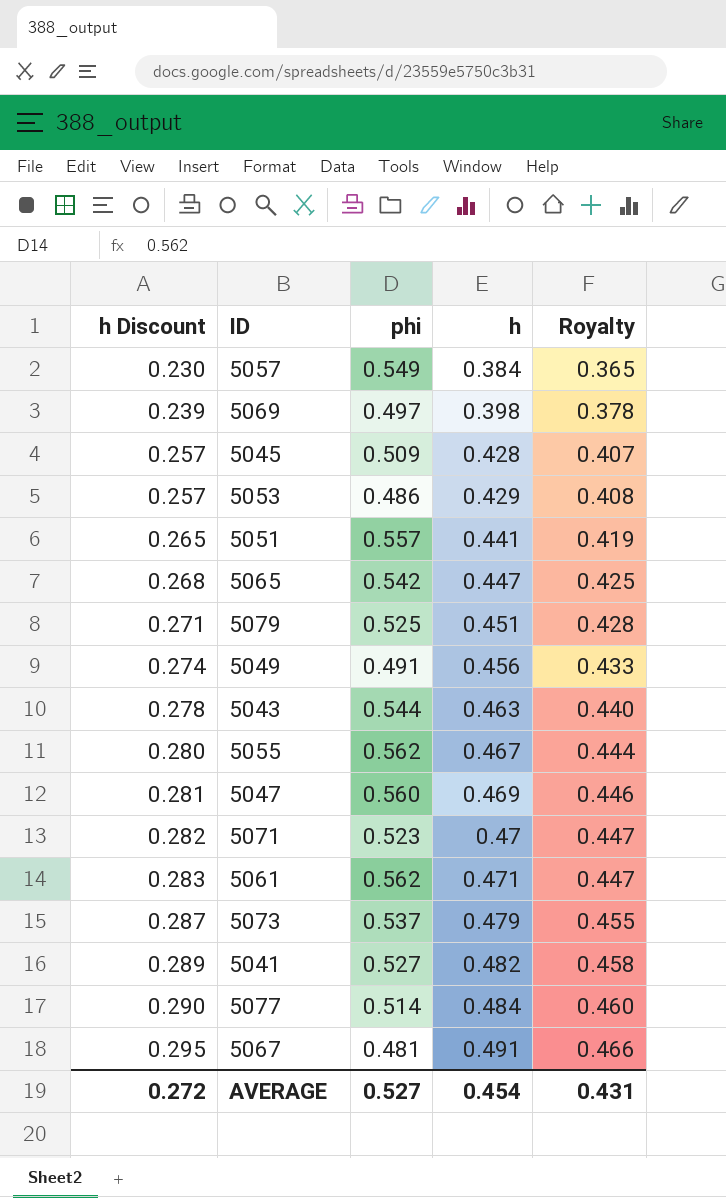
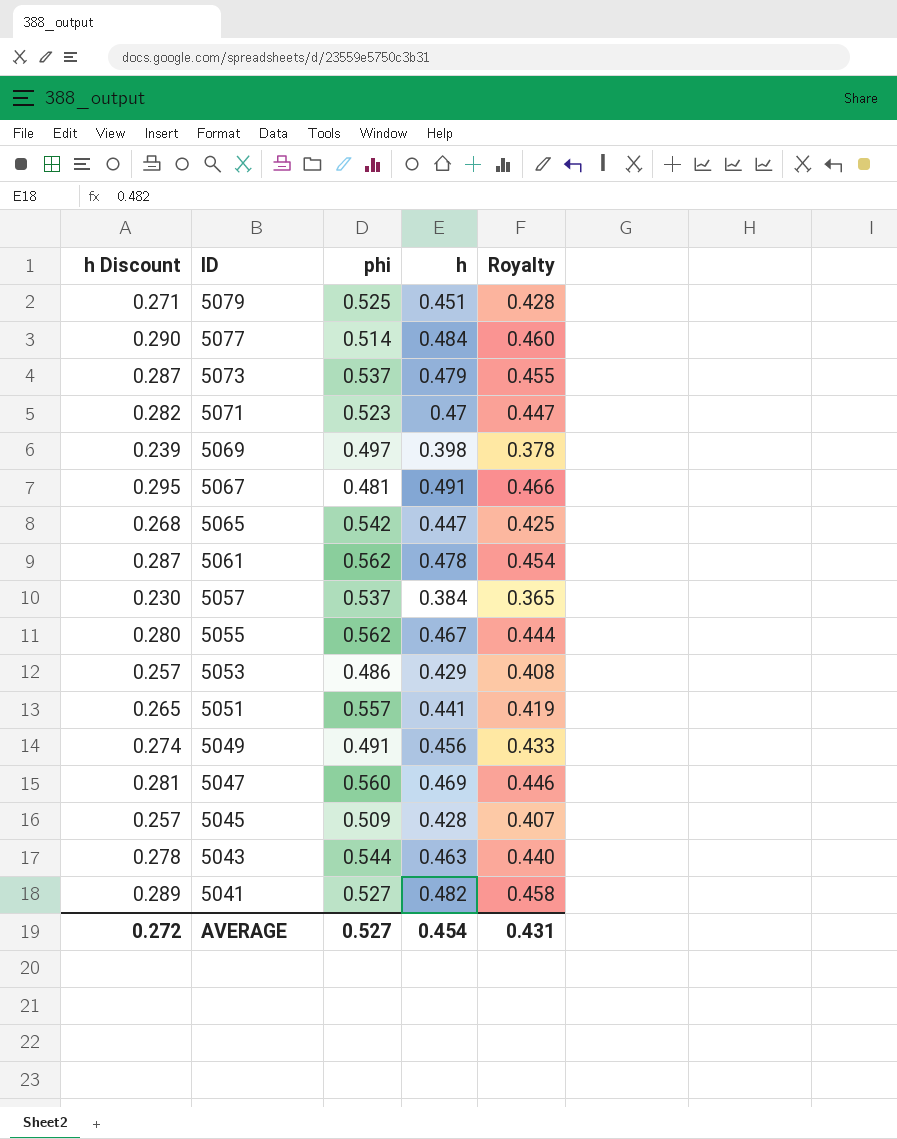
row order: h Discount ascending -> ID descending
5061 | h Discount: 0.283 -> 0.287
5061 | h: 0.471 -> 0.478
5061 | Royalty: 0.447 -> 0.454
5057 | phi: 0.549 -> 0.537

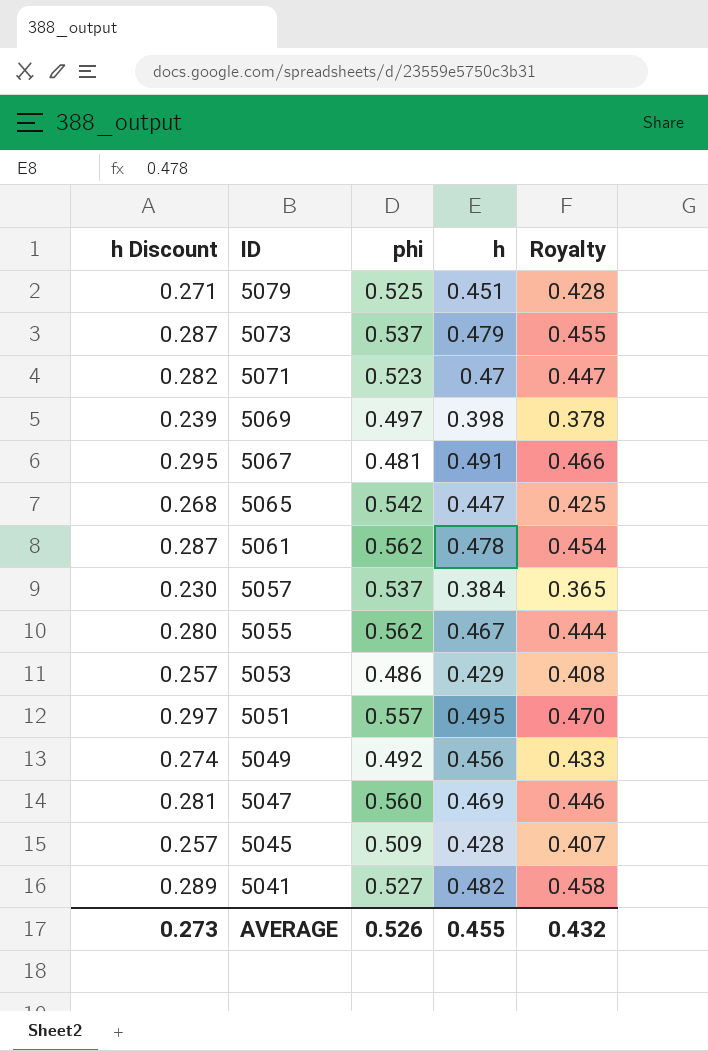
row 5077: 0.290 | 0.514 | 0.484 | 0.460 -> none
row 5043: 0.278 | 0.544 | 0.463 | 0.440 -> none
5051 | h Discount: 0.265 -> 0.297
5051 | h: 0.441 -> 0.495
5051 | Royalty: 0.419 -> 0.470
5049 | phi: 0.491 -> 0.492
AVERAGE | h Discount: 0.272 -> 0.273
AVERAGE | phi: 0.527 -> 0.526
AVERAGE | h: 0.454 -> 0.455
AVERAGE | Royalty: 0.431 -> 0.432

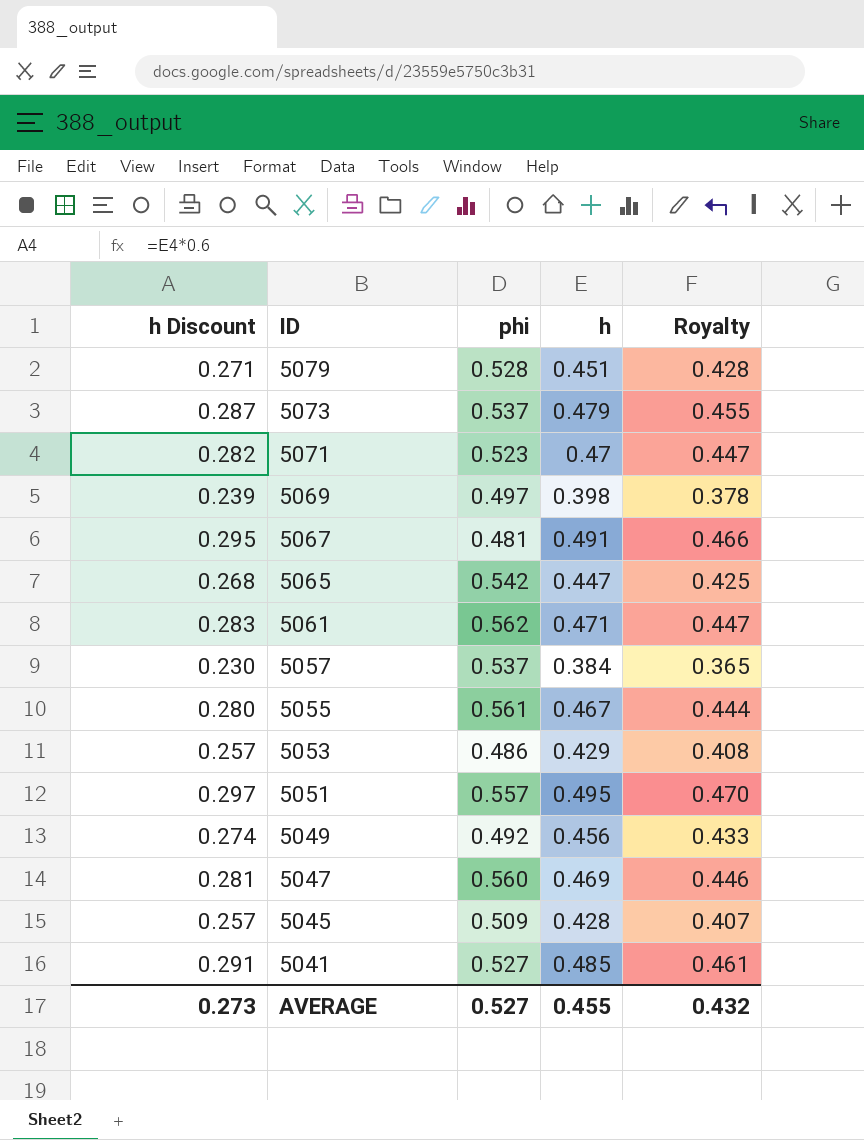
5079 | phi: 0.525 -> 0.528
5061 | h Discount: 0.287 -> 0.283
5061 | h: 0.478 -> 0.471
5061 | Royalty: 0.454 -> 0.447
5055 | phi: 0.562 -> 0.561
5041 | h Discount: 0.289 -> 0.291
5041 | h: 0.482 -> 0.485
5041 | Royalty: 0.458 -> 0.461
AVERAGE | phi: 0.526 -> 0.527

